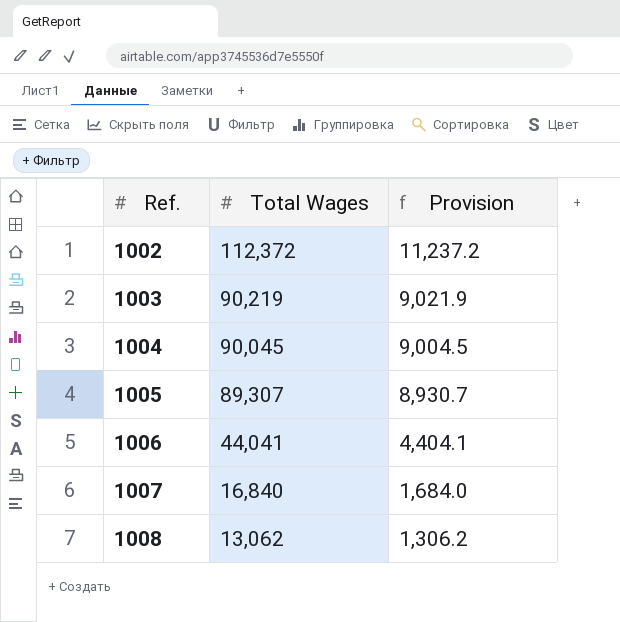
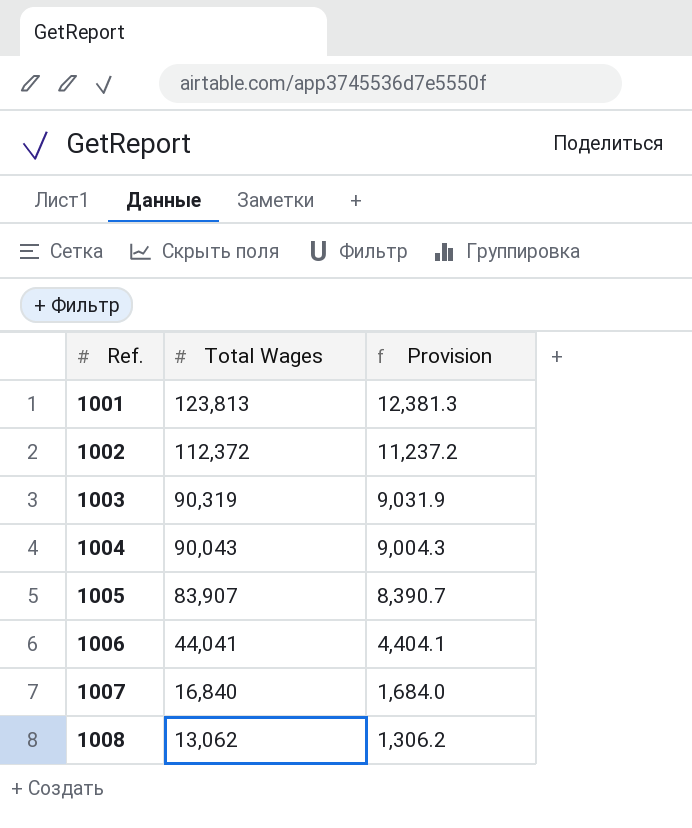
row 1001: none -> 123,813 | 12,381.3
1003 | Total Wages: 90,219 -> 90,319
1003 | Provision: 9,021.9 -> 9,031.9
1004 | Total Wages: 90,045 -> 90,043
1004 | Provision: 9,004.5 -> 9,004.3
1005 | Total Wages: 89,307 -> 83,907
1005 | Provision: 8,930.7 -> 8,390.7

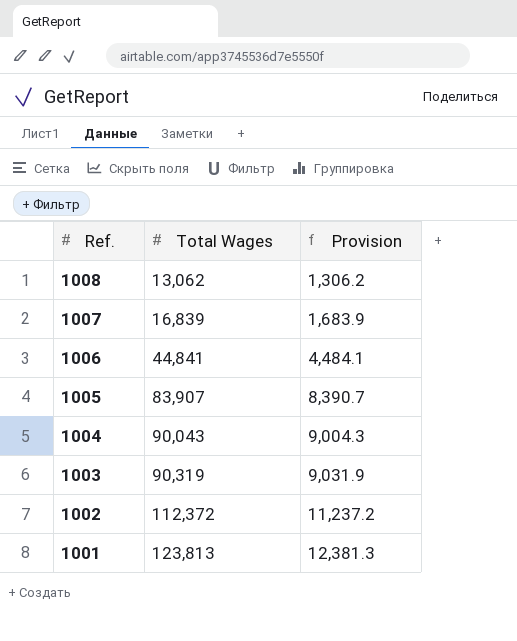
row order: Ref. ascending -> Ref. descending
1007 | Total Wages: 16,840 -> 16,839
1007 | Provision: 1,684.0 -> 1,683.9
1006 | Total Wages: 44,041 -> 44,841
1006 | Provision: 4,404.1 -> 4,484.1

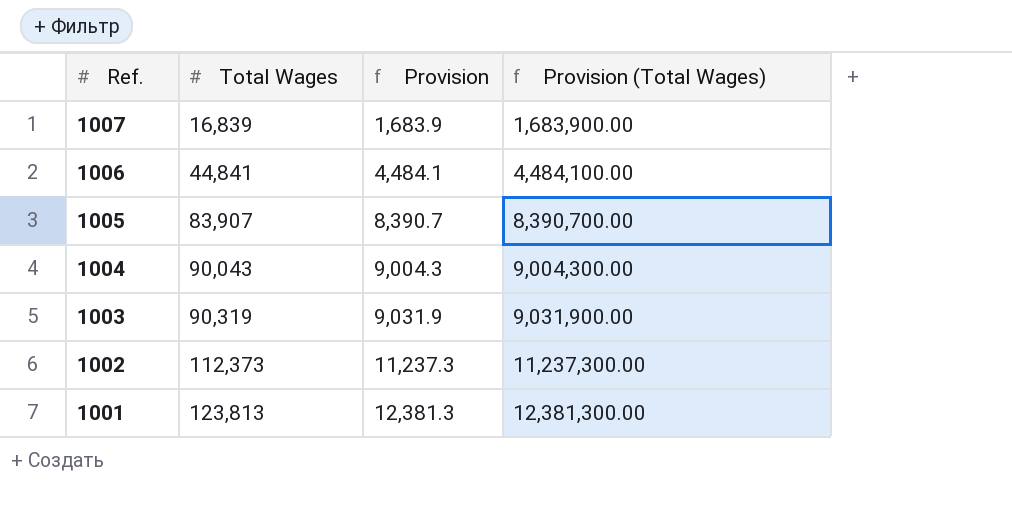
column Provision (Total Wages) | formula: none -> [Total Wages] * 100
row 1008: 13,062 | 1,306.2 -> none
1002 | Total Wages: 112,372 -> 112,373
1002 | Provision: 11,237.2 -> 11,237.3

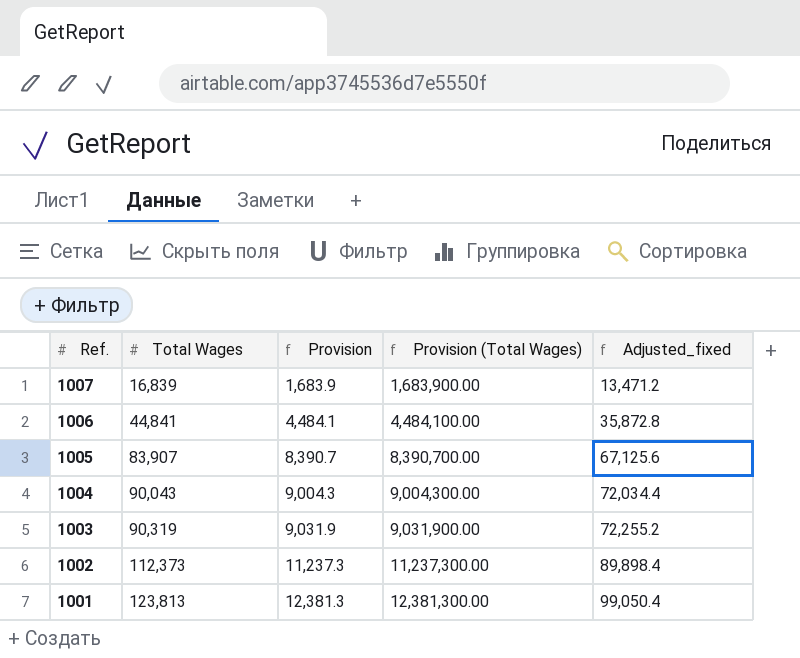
column Adjusted_fixed | formula: none -> [Total Wages] * 0.8

